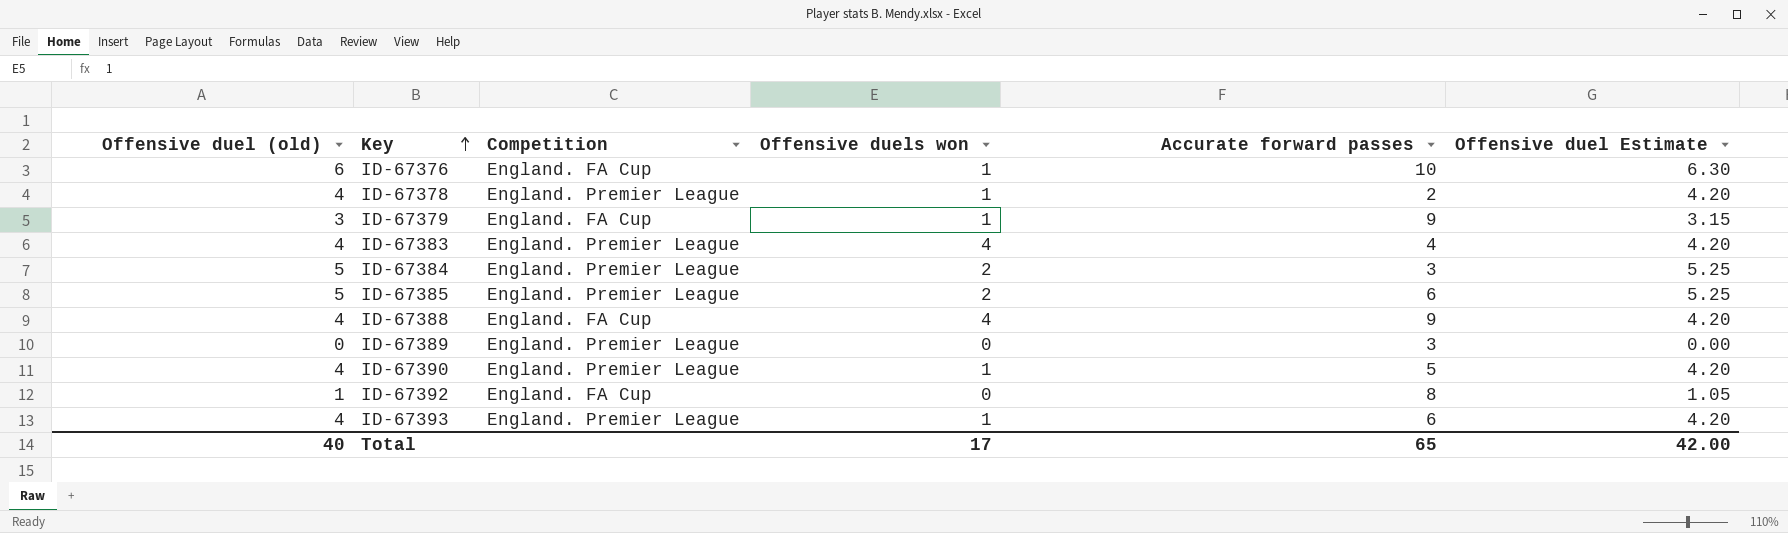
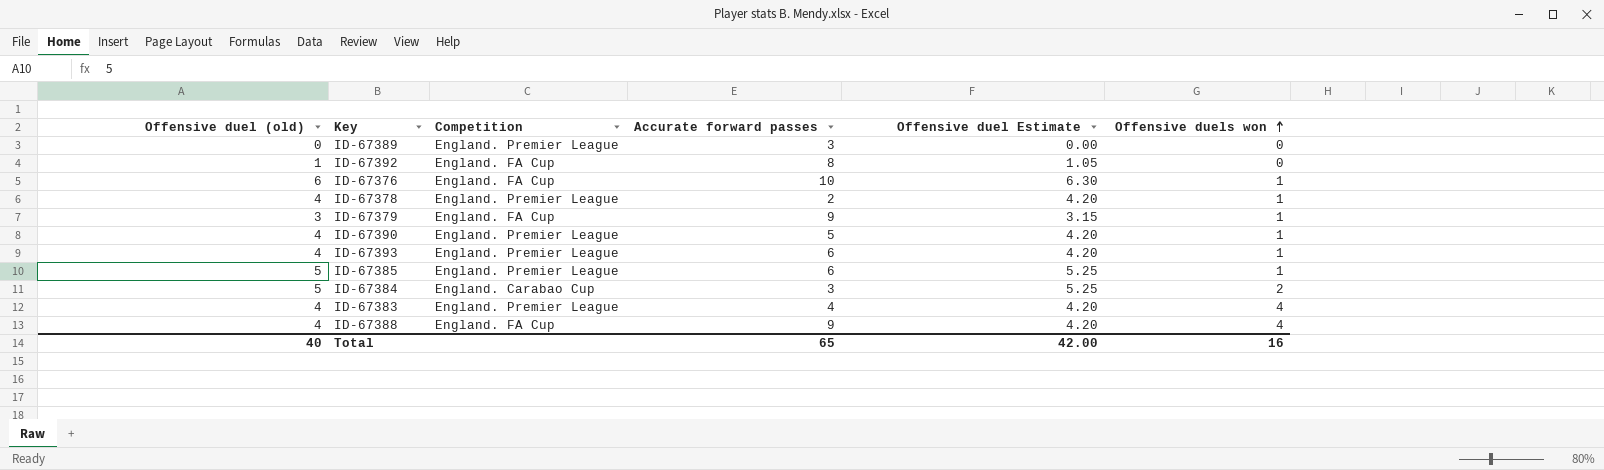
row order: Key ascending -> Offensive duels won ascending
column Offensive duels won | position: 4 -> 6
ID-67385 | Offensive duels won: 2 -> 1
ID-67384 | Competition: England. Premier League -> England. Carabao Cup
Total | Offensive duels won: 17 -> 16

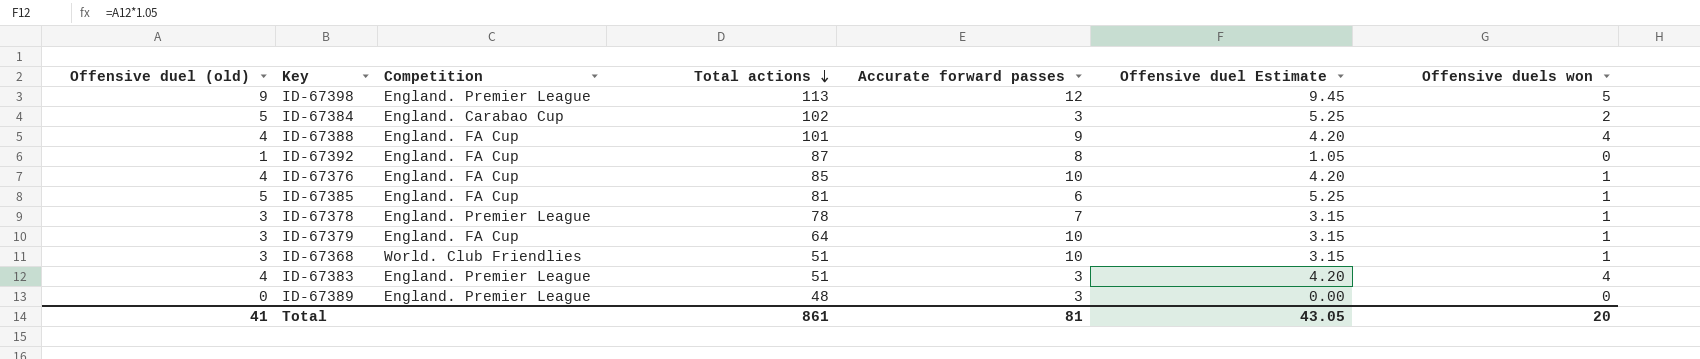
row order: Offensive duels won ascending -> Total actions descending
column Total actions | position: none -> 4
row ID-67390: 4 | England. Premier League | 5 | 4.20 | 1 -> none
row ID-67393: 4 | England. Premier League | 6 | 4.20 | 1 -> none
row ID-67398: none -> 9 | England. Premier League | 113 | 12 | 9.45 | 5
ID-67376 | Offensive duel (old): 6 -> 4
ID-67376 | Offensive duel Estimate: 6.30 -> 4.20
ID-67385 | Competition: England. Premier League -> England. FA Cup
ID-67378 | Offensive duel (old): 4 -> 3
ID-67378 | Accurate forward passes: 2 -> 7
ID-67378 | Offensive duel Estimate: 4.20 -> 3.15
ID-67379 | Accurate forward passes: 9 -> 10
row ID-67368: none -> 3 | World. Club Friendlies | 51 | 10 | 3.15 | 1
ID-67383 | Accurate forward passes: 4 -> 3
Total | Offensive duel (old): 40 -> 41
Total | Accurate forward passes: 65 -> 81
Total | Offensive duel Estimate: 42.00 -> 43.05
Total | Offensive duels won: 16 -> 20

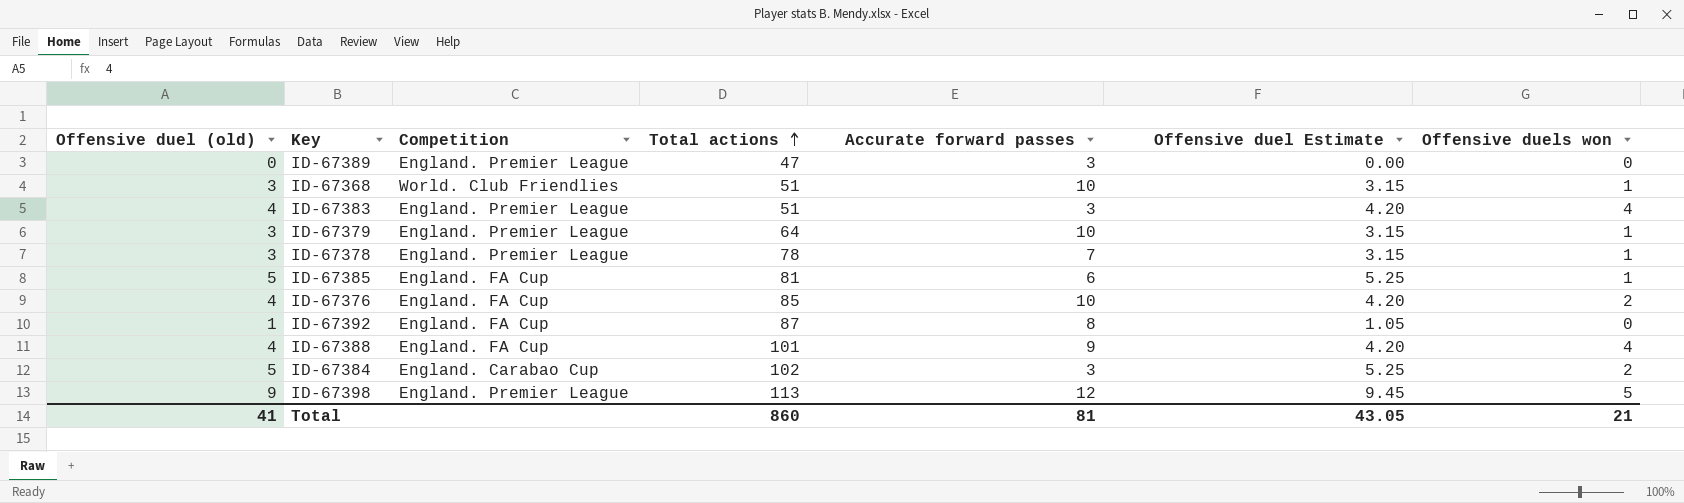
row order: Total actions descending -> Total actions ascending
ID-67389 | Total actions: 48 -> 47
ID-67379 | Competition: England. FA Cup -> England. Premier League
ID-67376 | Offensive duels won: 1 -> 2
Total | Total actions: 861 -> 860
Total | Offensive duels won: 20 -> 21

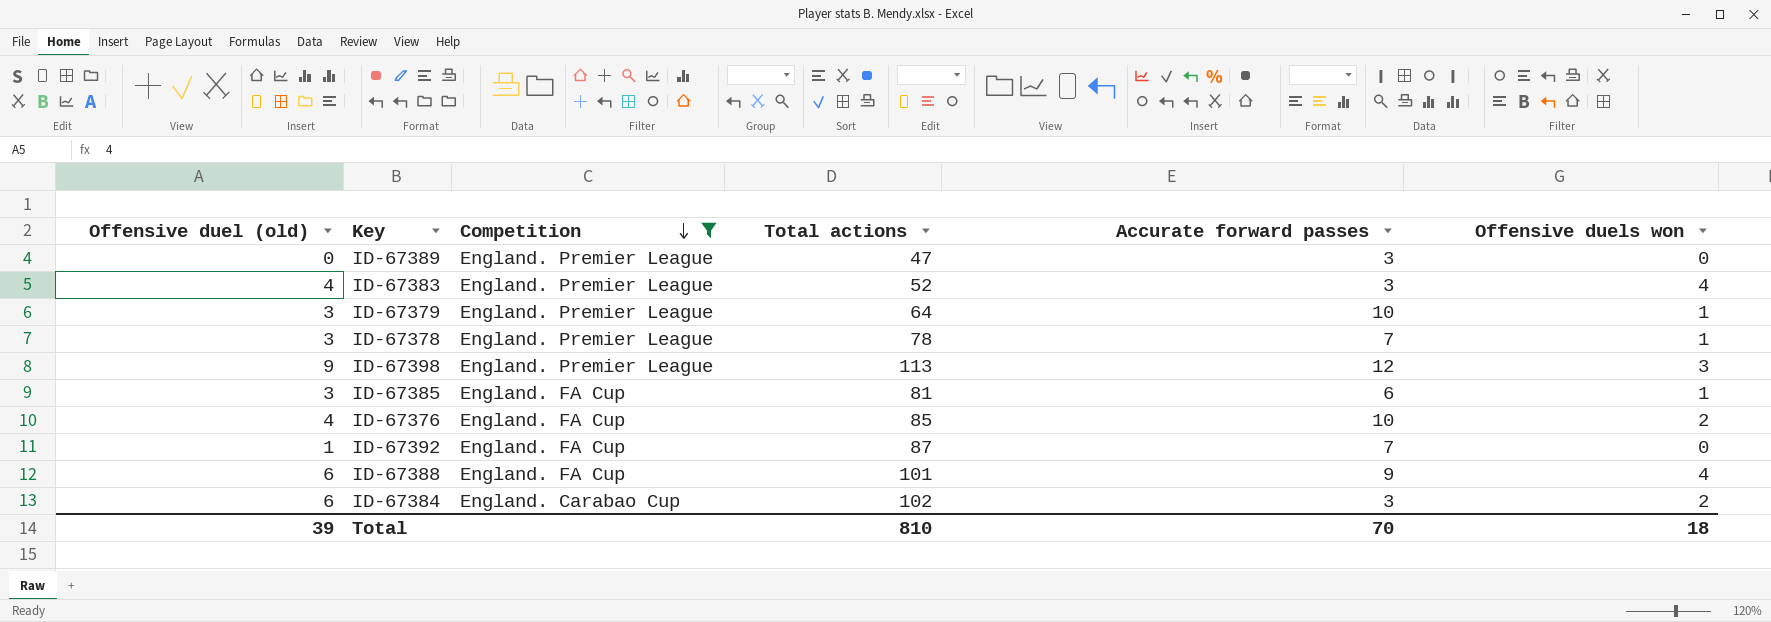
filter: none -> Competition != World. Club Friendlies
row order: Total actions ascending -> Competition descending
column Offensive duel Estimate | formula: [Offensive duel (old)] * 1.05 -> none
ID-67383 | Total actions: 51 -> 52
ID-67398 | Offensive duels won: 5 -> 3
ID-67385 | Offensive duel (old): 5 -> 3
ID-67392 | Accurate forward passes: 8 -> 7
ID-67388 | Offensive duel (old): 4 -> 6
ID-67384 | Offensive duel (old): 5 -> 6
Total | Offensive duel (old): 41 -> 39
Total | Total actions: 860 -> 810
Total | Accurate forward passes: 81 -> 70
Total | Offensive duels won: 21 -> 18

